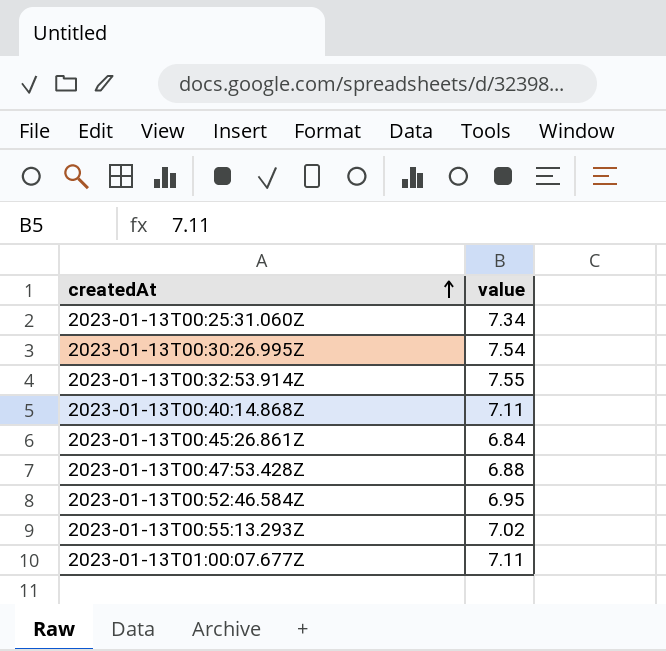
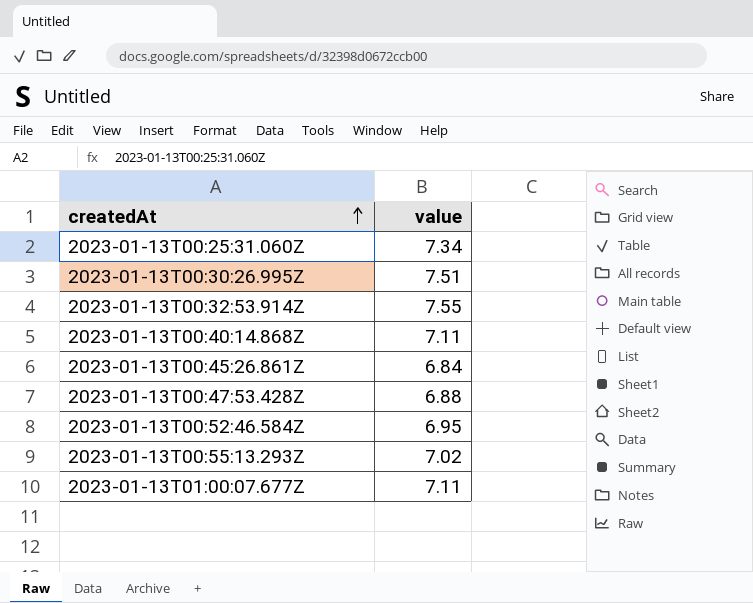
2023-01-13T00:30:26.995Z | value: 7.54 -> 7.51

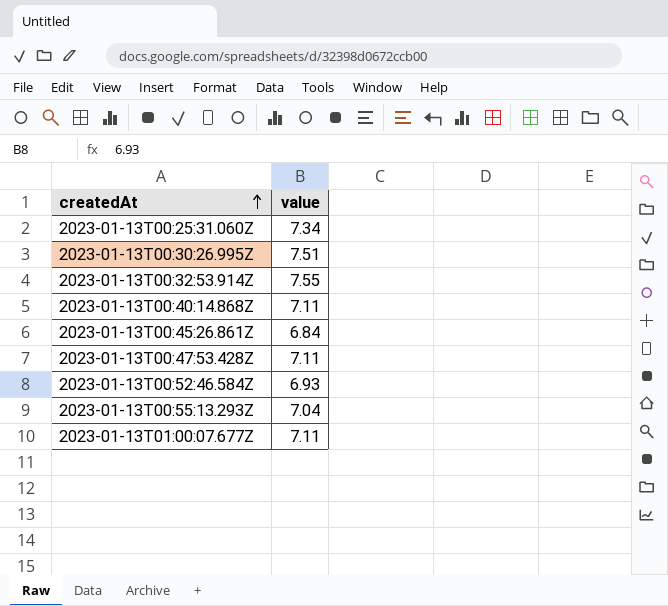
2023-01-13T00:47:53.428Z | value: 6.88 -> 7.11
2023-01-13T00:52:46.584Z | value: 6.95 -> 6.93
2023-01-13T00:55:13.293Z | value: 7.02 -> 7.04

